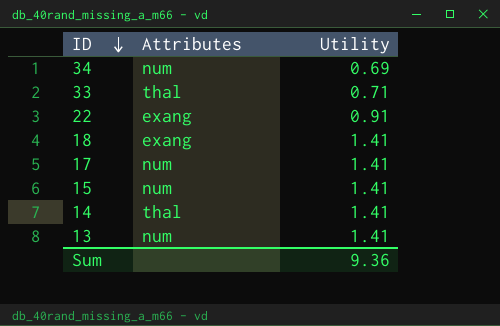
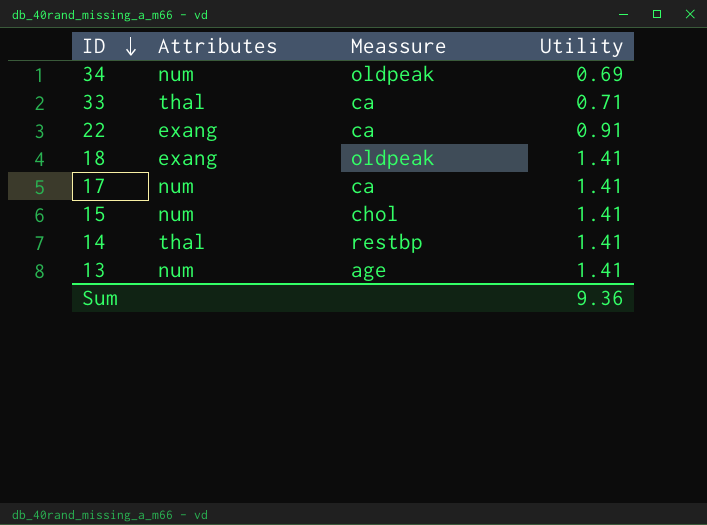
column Meassure | position: none -> 3

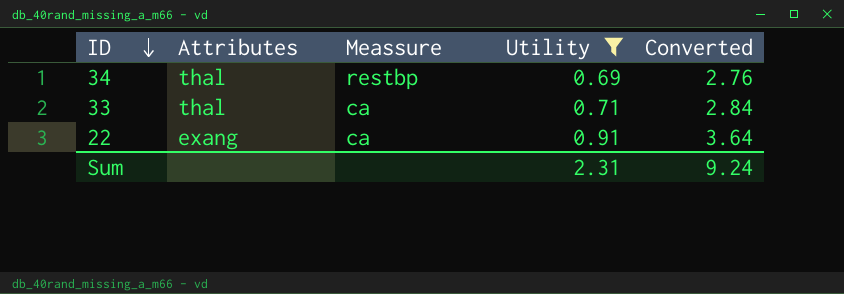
filter: none -> Utility != 1.41
column Converted | formula: none -> [Utility] * 4
34 | Attributes: num -> thal
34 | Meassure: oldpeak -> restbp
Sum | Utility: 9.36 -> 2.31

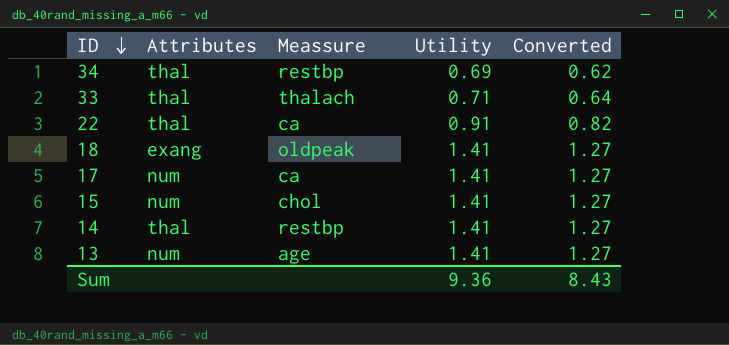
filter: Utility != 1.41 -> none
column Converted | formula: [Utility] * 4 -> [Utility] * 0.9
33 | Meassure: ca -> thalach
22 | Attributes: exang -> thal
Sum | Utility: 2.31 -> 9.36
Sum | Converted: 9.24 -> 8.43

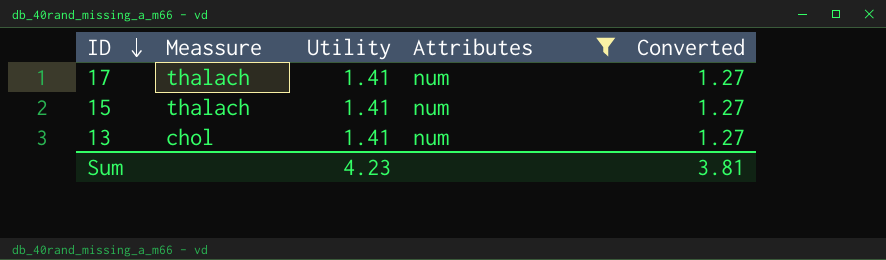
filter: none -> Attributes = num
column Attributes | position: 2 -> 4
17 | Meassure: ca -> thalach
15 | Meassure: chol -> thalach
13 | Meassure: age -> chol
Sum | Utility: 9.36 -> 4.23
Sum | Converted: 8.43 -> 3.81

